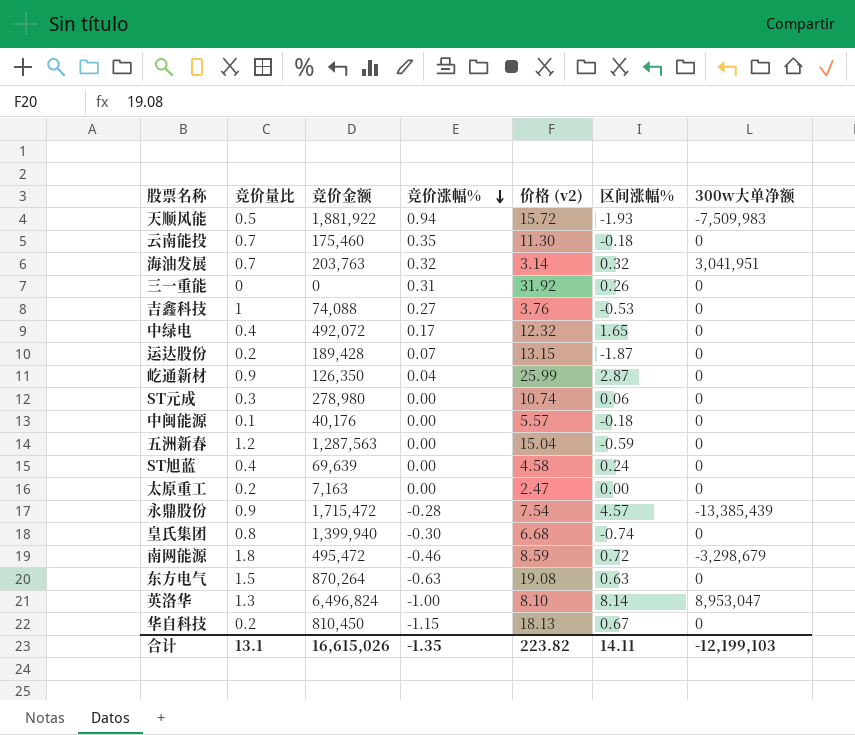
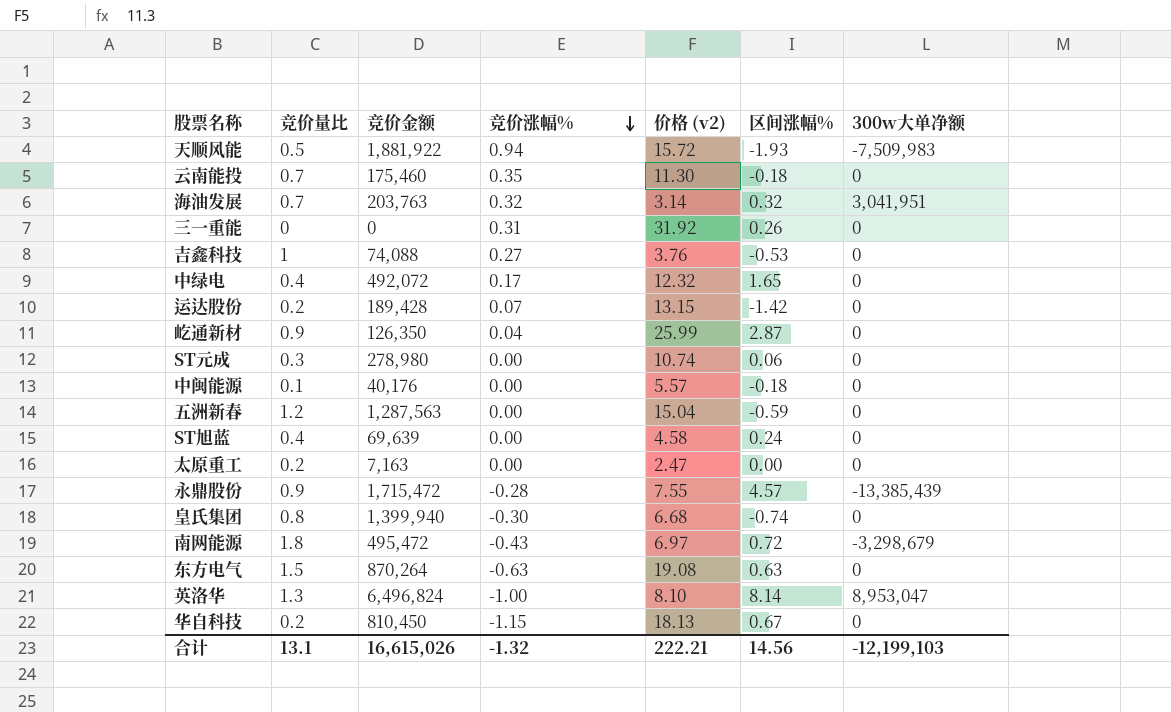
运达股份 | 区间涨幅%: -1.87 -> -1.42
永鼎股份 | 价格 (v2): 7.54 -> 7.55
南网能源 | 竞价涨幅%: -0.46 -> -0.43
南网能源 | 价格 (v2): 8.59 -> 6.97
合计 | 竞价涨幅%: -1.35 -> -1.32
合计 | 价格 (v2): 223.82 -> 222.21
合计 | 区间涨幅%: 14.11 -> 14.56

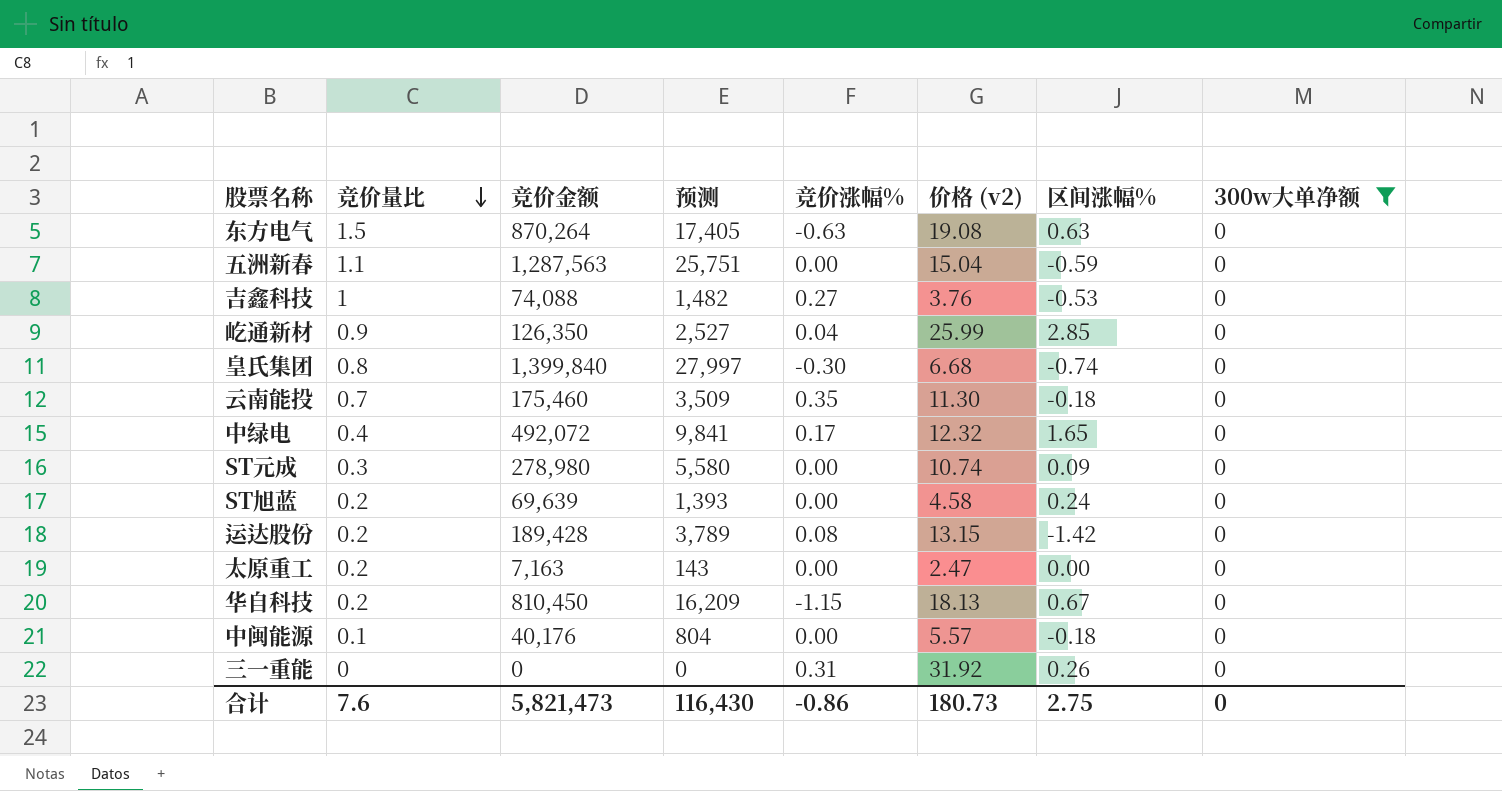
filter: none -> 300w大单净额 = 0
row order: 竞价涨幅% descending -> 竞价量比 descending
column 预测 | formula: none -> [竞价金额] * 0.02
五洲新春 | 竞价量比: 1.2 -> 1.1
屹通新材 | 区间涨幅%: 2.87 -> 2.85
皇氏集团 | 竞价金额: 1,399,940 -> 1,399,840
ST元成 | 区间涨幅%: 0.06 -> 0.09
ST旭蓝 | 竞价量比: 0.4 -> 0.2
运达股份 | 竞价涨幅%: 0.07 -> 0.08
合计 | 竞价量比: 13.1 -> 7.6
合计 | 竞价金额: 16,615,026 -> 5,821,473
合计 | 竞价涨幅%: -1.32 -> -0.86
合计 | 价格 (v2): 222.21 -> 180.73
合计 | 区间涨幅%: 14.56 -> 2.75
合计 | 300w大单净额: -12,199,103 -> 0

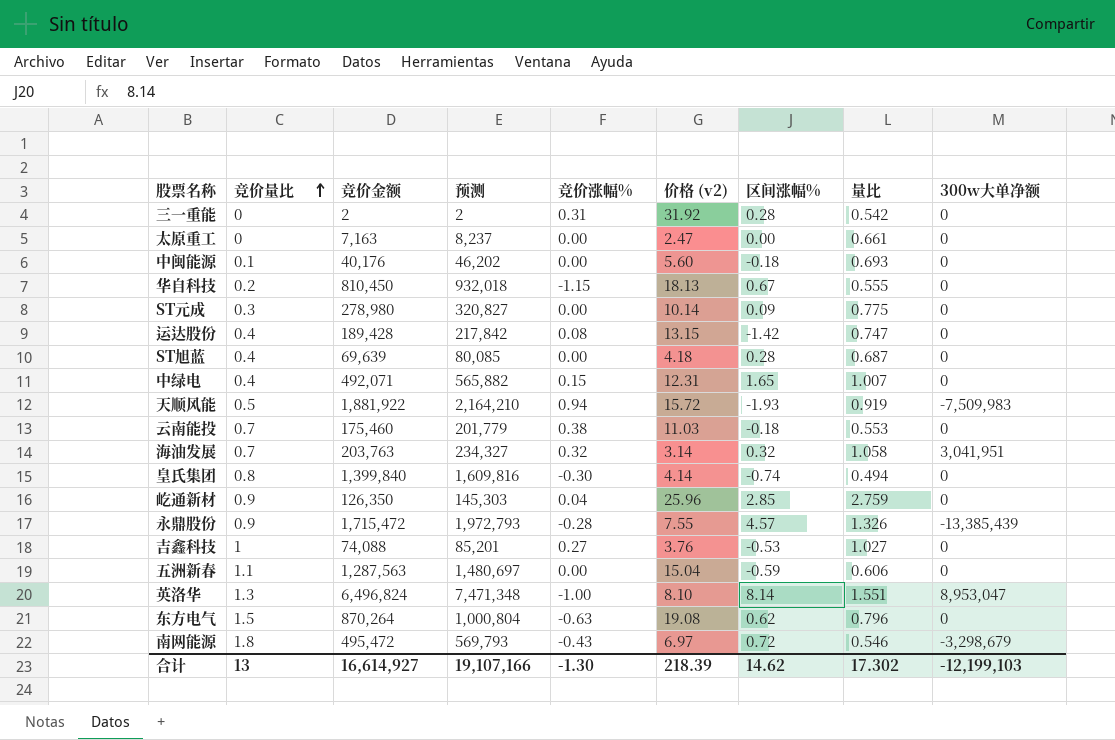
filter: 300w大单净额 = 0 -> none
row order: 竞价量比 descending -> 竞价量比 ascending
column 预测 | formula: [竞价金额] * 0.02 -> [竞价金额] * 1.15
column 量比 | position: none -> 8
三一重能 | 竞价金额: 0 -> 2
三一重能 | 区间涨幅%: 0.26 -> 0.28
太原重工 | 竞价量比: 0.2 -> 0
中闽能源 | 价格 (v2): 5.57 -> 5.60
ST元成 | 价格 (v2): 10.74 -> 10.14
运达股份 | 竞价量比: 0.2 -> 0.4
ST旭蓝 | 竞价量比: 0.2 -> 0.4
ST旭蓝 | 价格 (v2): 4.58 -> 4.18
ST旭蓝 | 区间涨幅%: 0.24 -> 0.28
中绿电 | 竞价金额: 492,072 -> 492,071
中绿电 | 竞价涨幅%: 0.17 -> 0.15
中绿电 | 价格 (v2): 12.32 -> 12.31
云南能投 | 竞价涨幅%: 0.35 -> 0.38
云南能投 | 价格 (v2): 11.30 -> 11.03
皇氏集团 | 价格 (v2): 6.68 -> 4.14
屹通新材 | 价格 (v2): 25.99 -> 25.96
东方电气 | 区间涨幅%: 0.63 -> 0.62
合计 | 竞价量比: 7.6 -> 13
合计 | 竞价金额: 5,821,473 -> 16,614,927
合计 | 预测: 116,430 -> 19,107,166
合计 | 竞价涨幅%: -0.86 -> -1.30
合计 | 价格 (v2): 180.73 -> 218.39
合计 | 区间涨幅%: 2.75 -> 14.62
合计 | 300w大单净额: 0 -> -12,199,103

